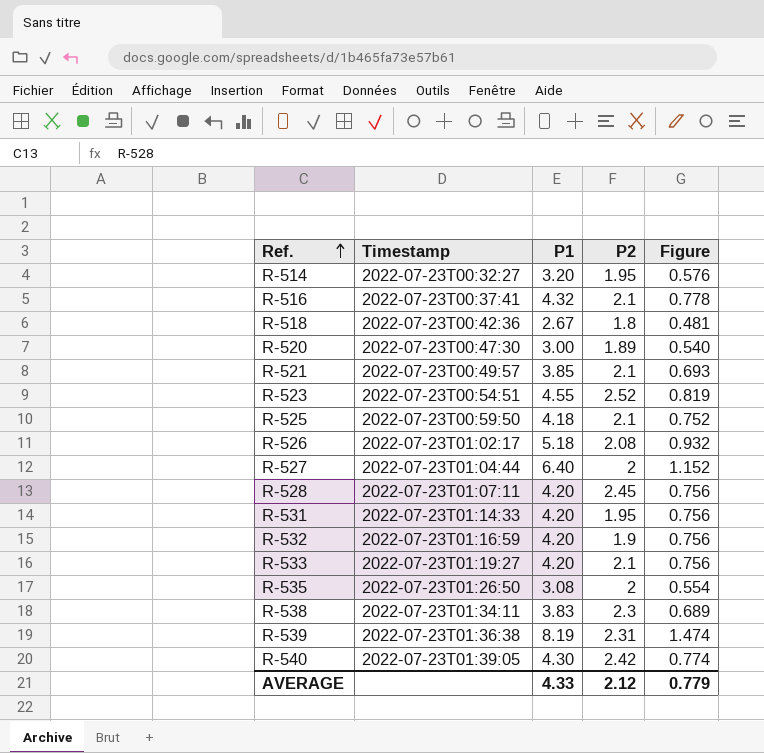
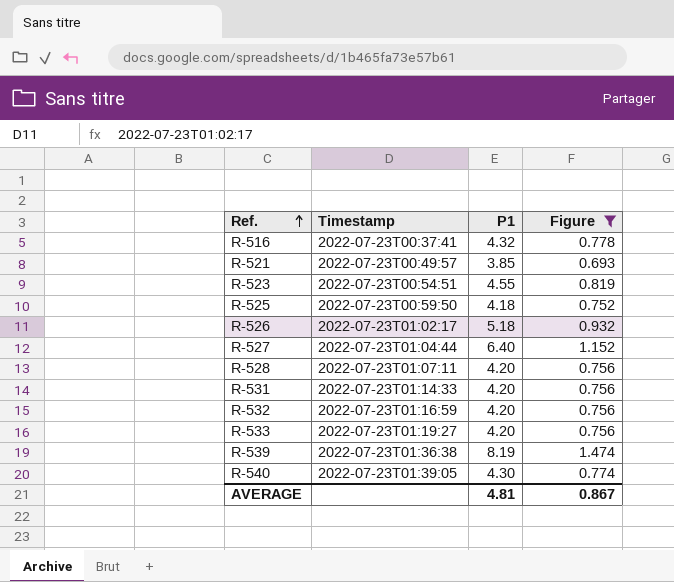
filter: none -> Figure >= 0.693
column P2 | position: 4 -> none
AVERAGE | P1: 4.33 -> 4.81
AVERAGE | Figure: 0.779 -> 0.867

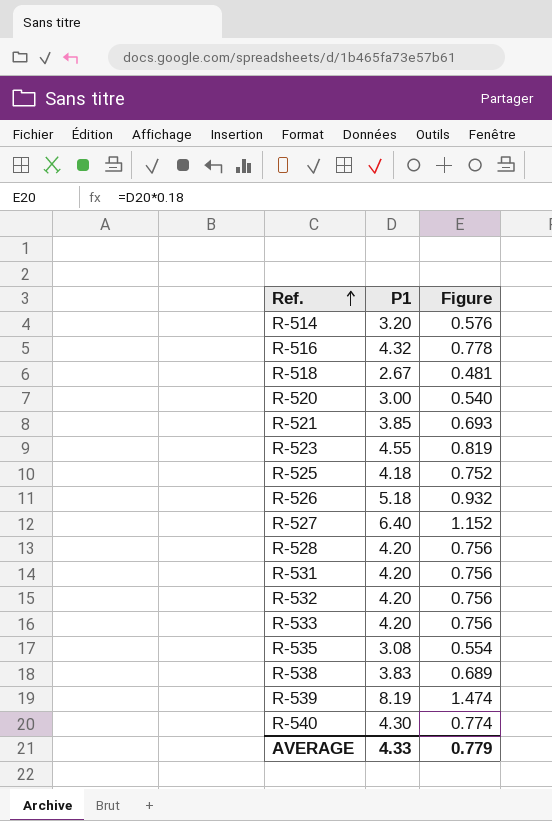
filter: Figure >= 0.693 -> none
column Timestamp | position: 2 -> none
AVERAGE | P1: 4.81 -> 4.33
AVERAGE | Figure: 0.867 -> 0.779

